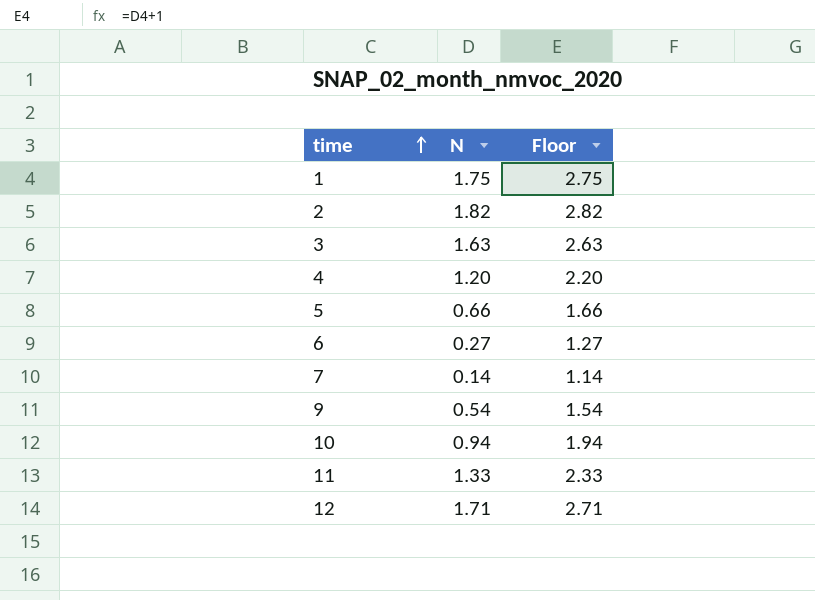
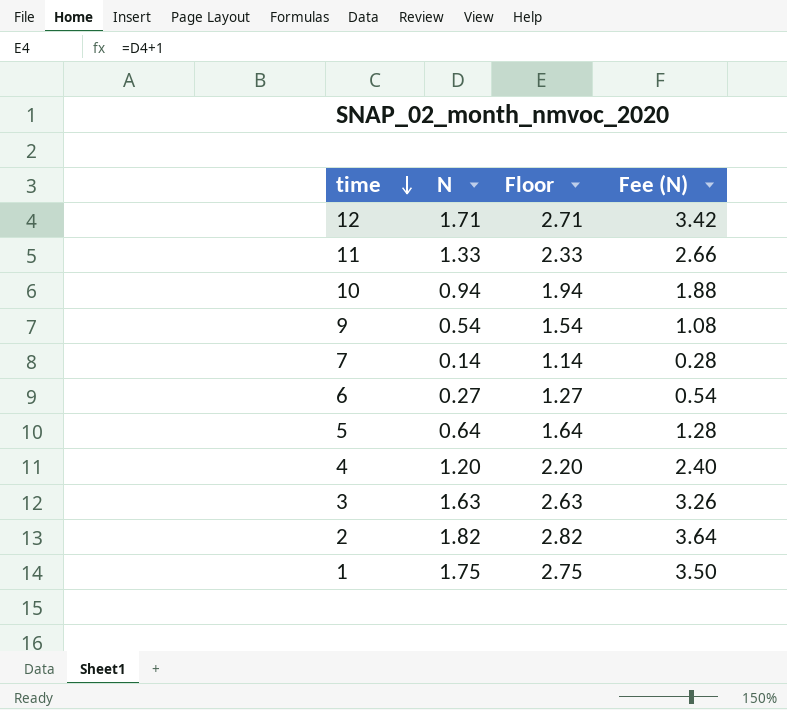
row order: time ascending -> time descending
column Fee (N) | formula: none -> [N] * 2
5 | N: 0.66 -> 0.64
5 | Floor: 1.66 -> 1.64

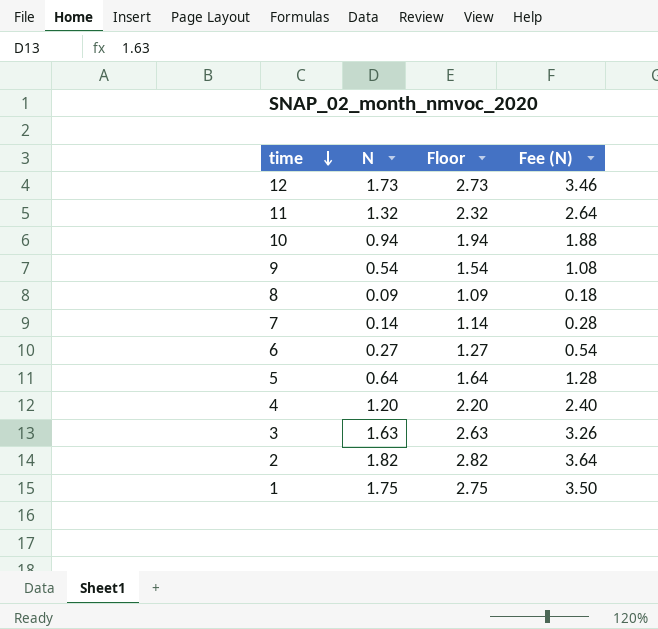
12 | N: 1.71 -> 1.73
12 | Floor: 2.71 -> 2.73
12 | Fee (N): 3.42 -> 3.46
11 | N: 1.33 -> 1.32
11 | Floor: 2.33 -> 2.32
11 | Fee (N): 2.66 -> 2.64
row 8: none -> 0.09 | 1.09 | 0.18

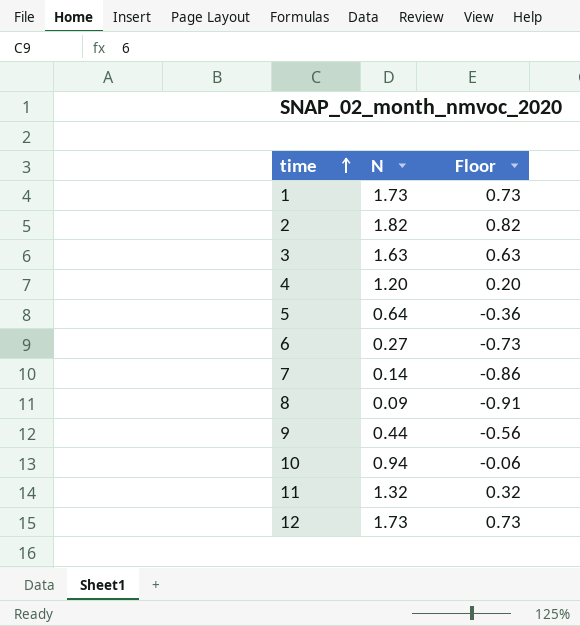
row order: time descending -> time ascending
column Fee (N) | formula: [N] * 2 -> none
column Floor | formula: [N] + 1 -> [N] - 1
1 | N: 1.75 -> 1.73
9 | N: 0.54 -> 0.44

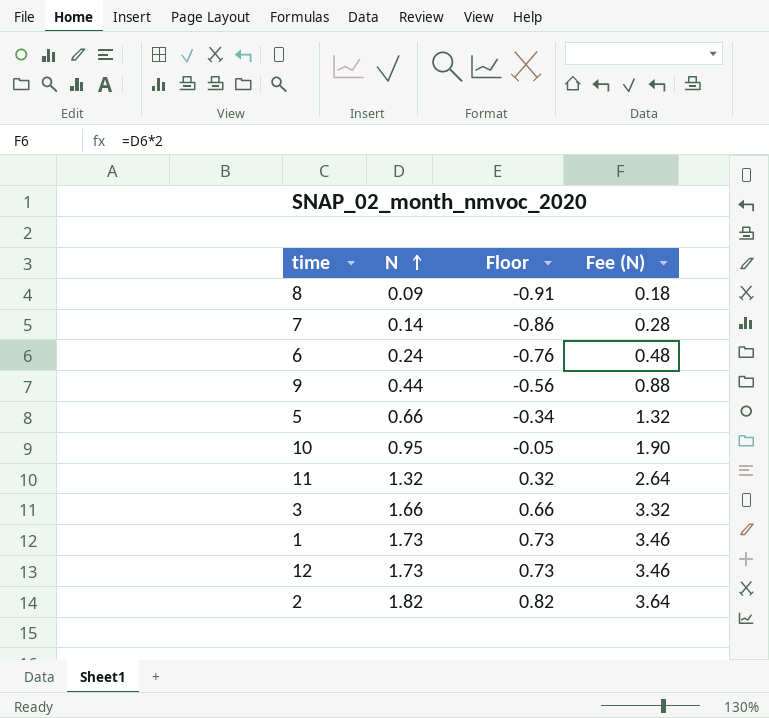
row order: time ascending -> N ascending
column Fee (N) | formula: none -> [N] * 2
row 4: 1.20 | 0.20 -> none
6 | N: 0.27 -> 0.24
6 | Floor: -0.73 -> -0.76
5 | N: 0.64 -> 0.66
5 | Floor: -0.36 -> -0.34
10 | N: 0.94 -> 0.95
10 | Floor: -0.06 -> -0.05
3 | N: 1.63 -> 1.66
3 | Floor: 0.63 -> 0.66

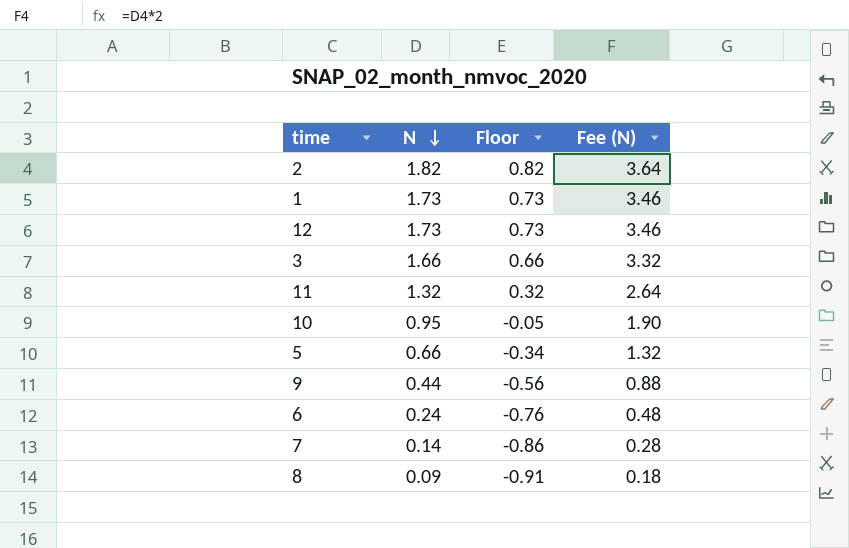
row order: N ascending -> N descending

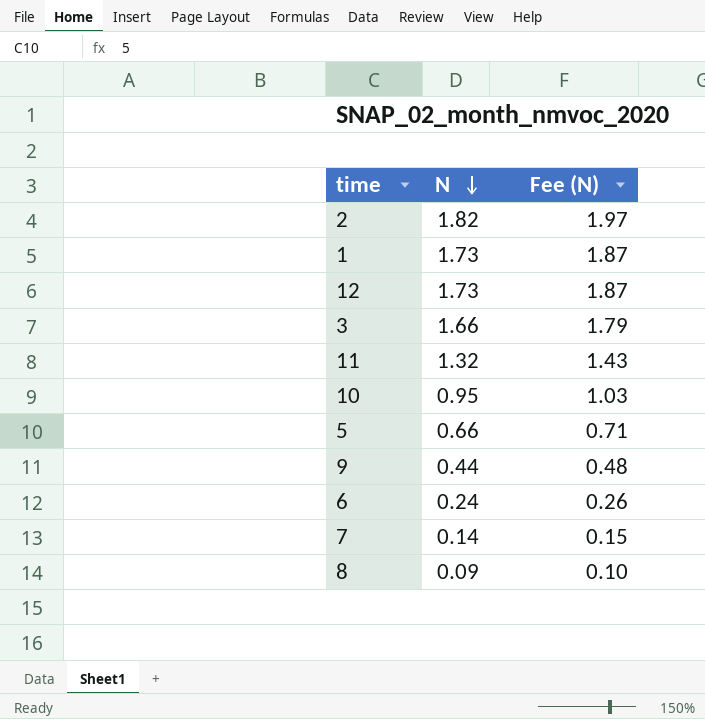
column Floor | formula: [N] - 1 -> none
column Fee (N) | formula: [N] * 2 -> [N] * 1.08

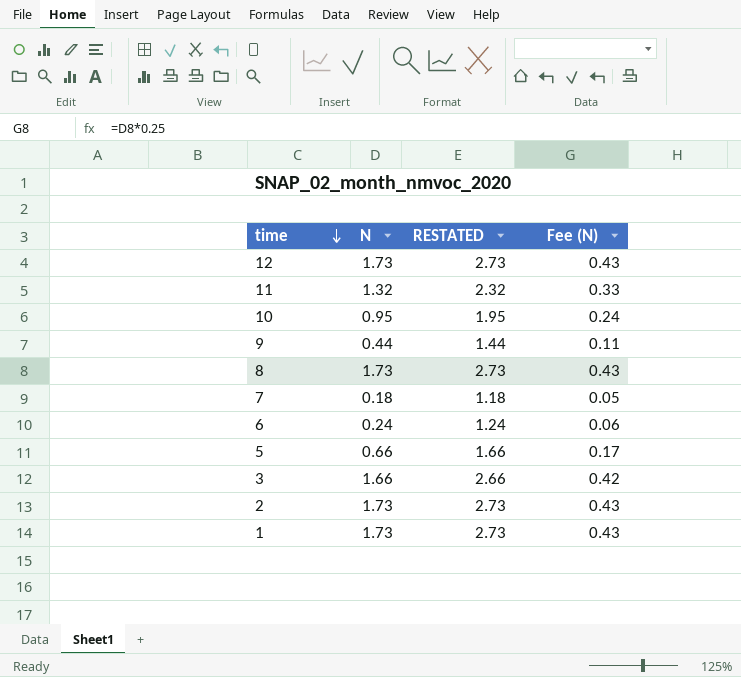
row order: N descending -> time descending
column RESTATED | formula: none -> [N] + 1
column Fee (N) | formula: [N] * 1.08 -> [N] * 0.25
8 | N: 0.09 -> 1.73
7 | N: 0.14 -> 0.18
2 | N: 1.82 -> 1.73

